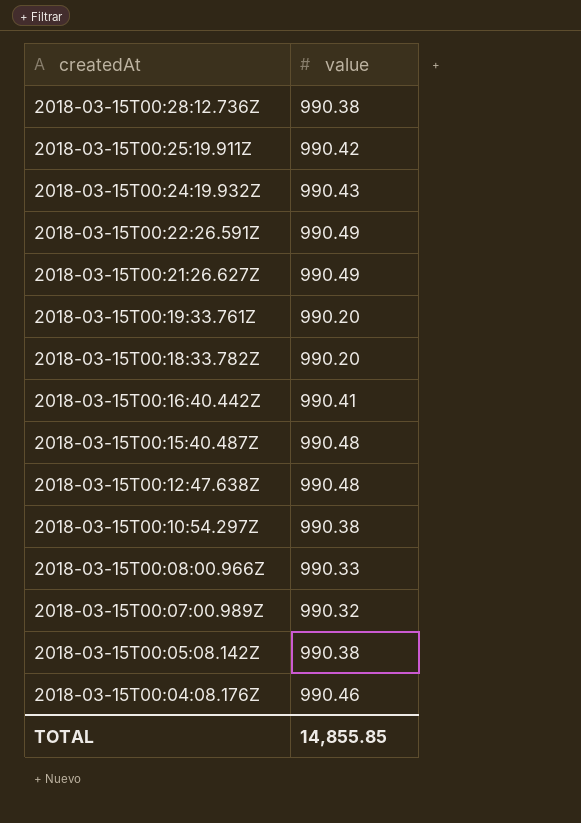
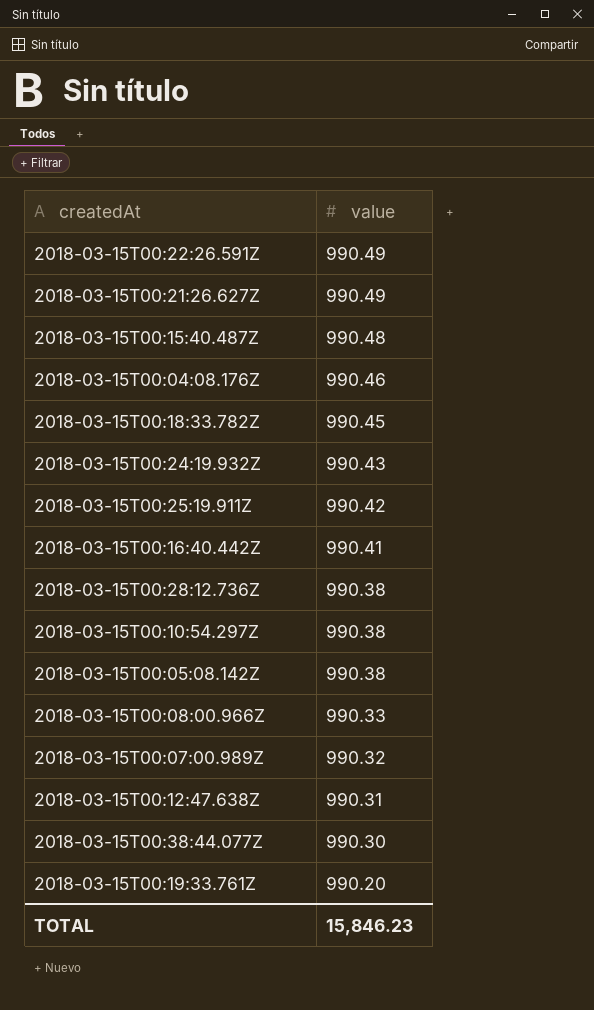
row order: createdAt descending -> value descending
2018-03-15T00:18:33.782Z | value: 990.20 -> 990.45
2018-03-15T00:12:47.638Z | value: 990.48 -> 990.31
row 2018-03-15T00:38:44.077Z: none -> 990.30
TOTAL | value: 14,855.85 -> 15,846.23

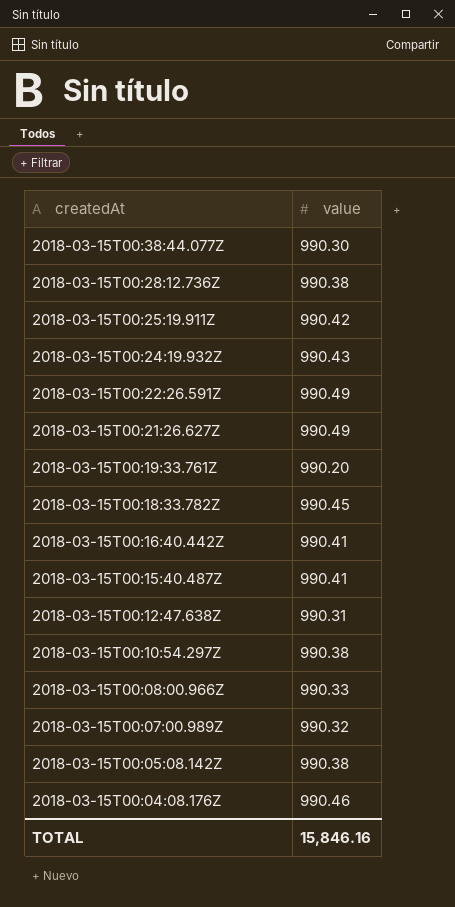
row order: value descending -> createdAt descending
2018-03-15T00:15:40.487Z | value: 990.48 -> 990.41
TOTAL | value: 15,846.23 -> 15,846.16

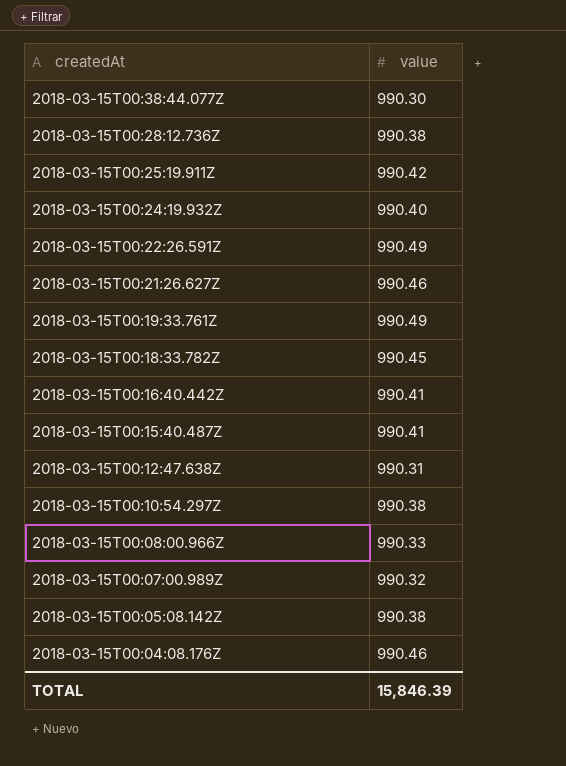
2018-03-15T00:24:19.932Z | value: 990.43 -> 990.40
2018-03-15T00:21:26.627Z | value: 990.49 -> 990.46
2018-03-15T00:19:33.761Z | value: 990.20 -> 990.49
TOTAL | value: 15,846.16 -> 15,846.39

